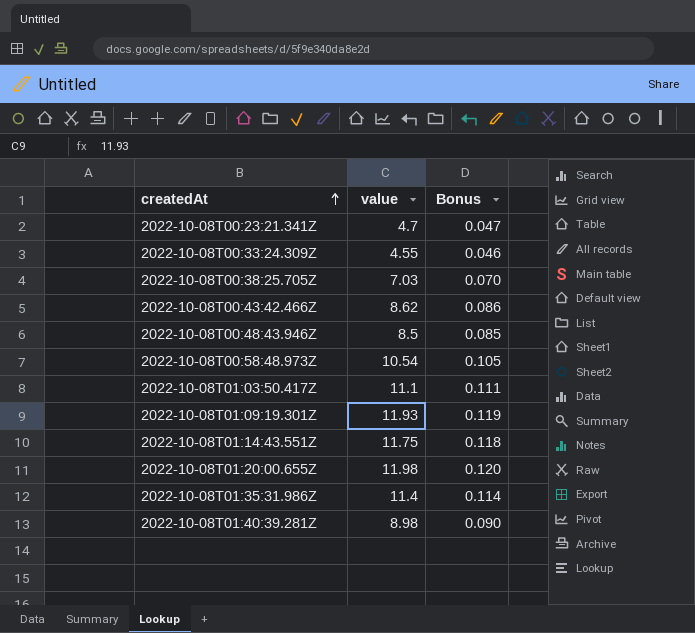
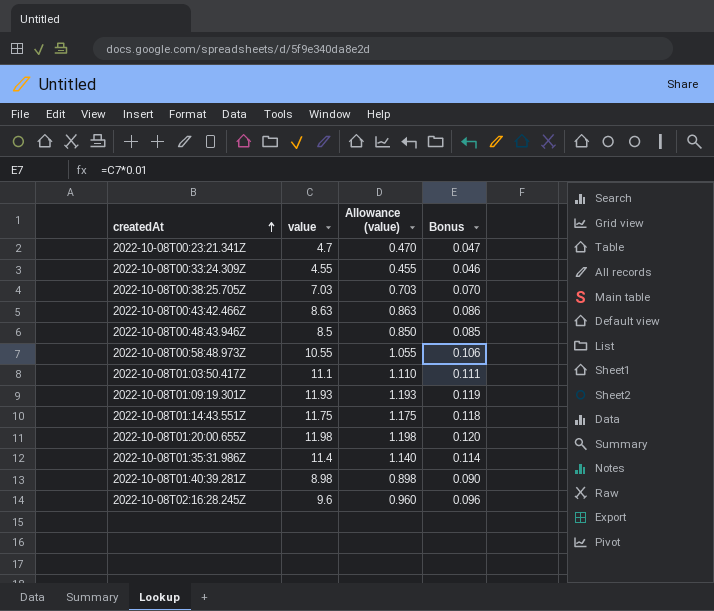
column Allowance (value) | formula: none -> [value] * 0.1
2022-10-08T00:43:42.466Z | value: 8.62 -> 8.63
2022-10-08T00:58:48.973Z | value: 10.54 -> 10.55
2022-10-08T00:58:48.973Z | Bonus: 0.105 -> 0.106
row 2022-10-08T02:16:28.245Z: none -> 9.6 | 0.960 | 0.096

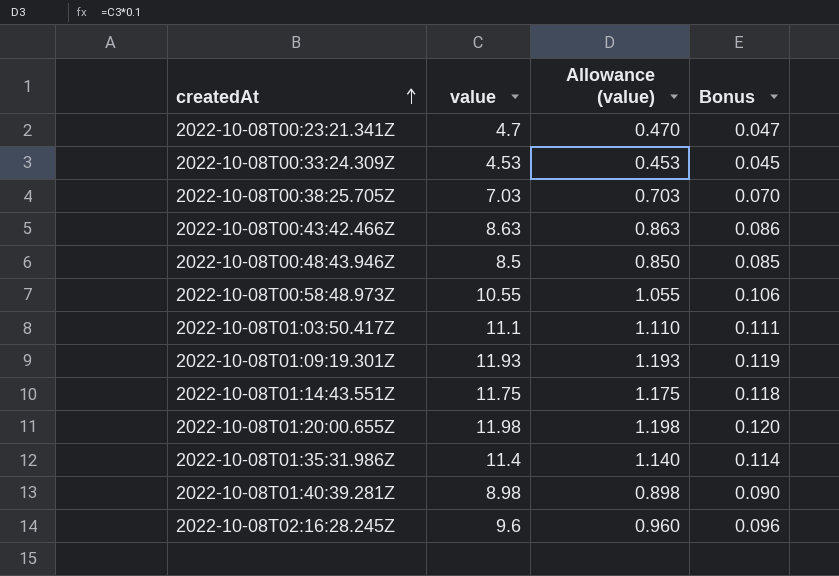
2022-10-08T00:33:24.309Z | value: 4.55 -> 4.53
2022-10-08T00:33:24.309Z | Allowance (value): 0.455 -> 0.453
2022-10-08T00:33:24.309Z | Bonus: 0.046 -> 0.045

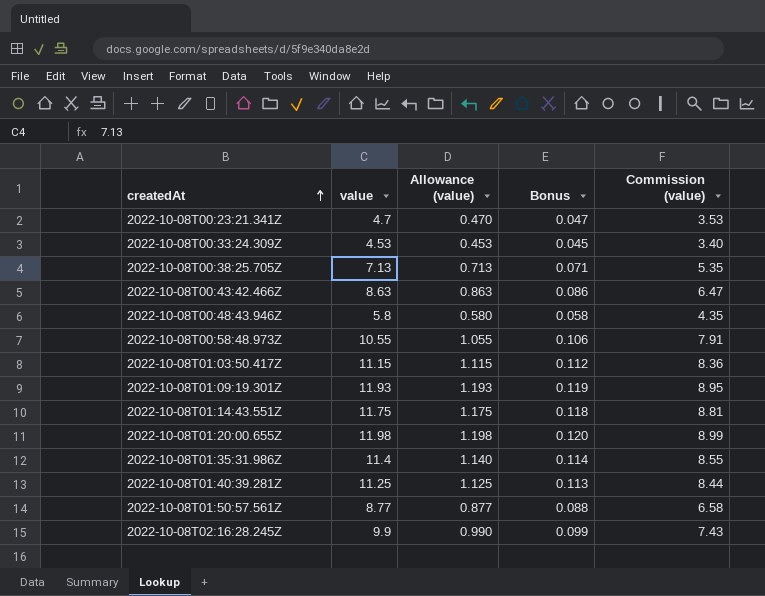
column Commission (value) | formula: none -> [value] * 0.75
2022-10-08T00:38:25.705Z | value: 7.03 -> 7.13
2022-10-08T00:38:25.705Z | Allowance (value): 0.703 -> 0.713
2022-10-08T00:38:25.705Z | Bonus: 0.070 -> 0.071
2022-10-08T00:48:43.946Z | value: 8.5 -> 5.8
2022-10-08T00:48:43.946Z | Allowance (value): 0.850 -> 0.580
2022-10-08T00:48:43.946Z | Bonus: 0.085 -> 0.058
2022-10-08T01:03:50.417Z | value: 11.1 -> 11.15
2022-10-08T01:03:50.417Z | Allowance (value): 1.110 -> 1.115
2022-10-08T01:03:50.417Z | Bonus: 0.111 -> 0.112
2022-10-08T01:40:39.281Z | value: 8.98 -> 11.25
2022-10-08T01:40:39.281Z | Allowance (value): 0.898 -> 1.125
2022-10-08T01:40:39.281Z | Bonus: 0.090 -> 0.113
row 2022-10-08T01:50:57.561Z: none -> 8.77 | 0.877 | 0.088 | 6.58
2022-10-08T02:16:28.245Z | value: 9.6 -> 9.9
2022-10-08T02:16:28.245Z | Allowance (value): 0.960 -> 0.990
2022-10-08T02:16:28.245Z | Bonus: 0.096 -> 0.099

